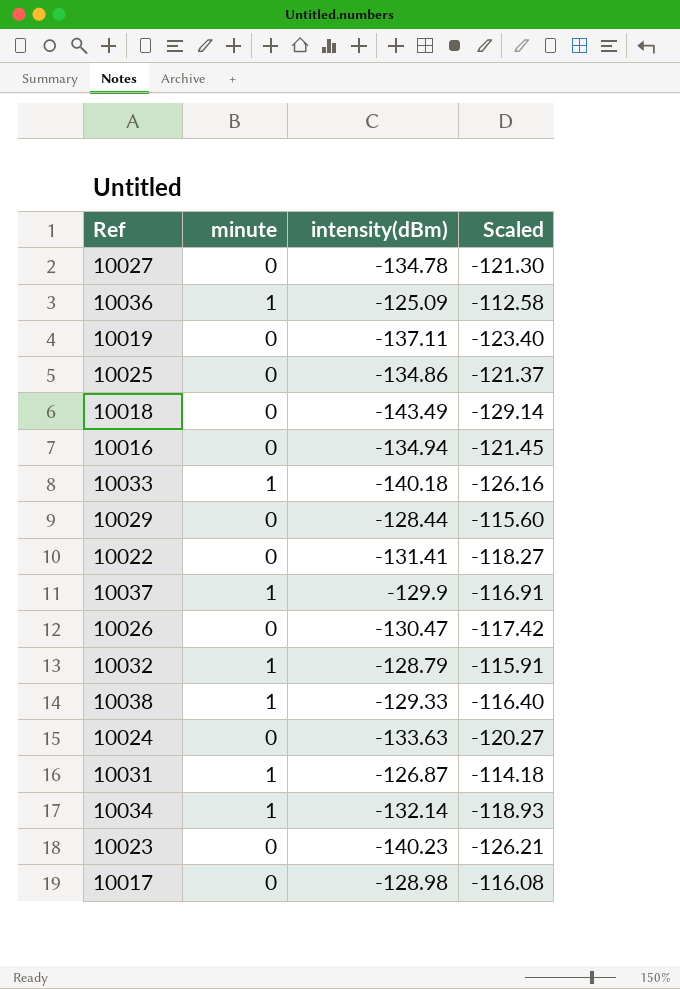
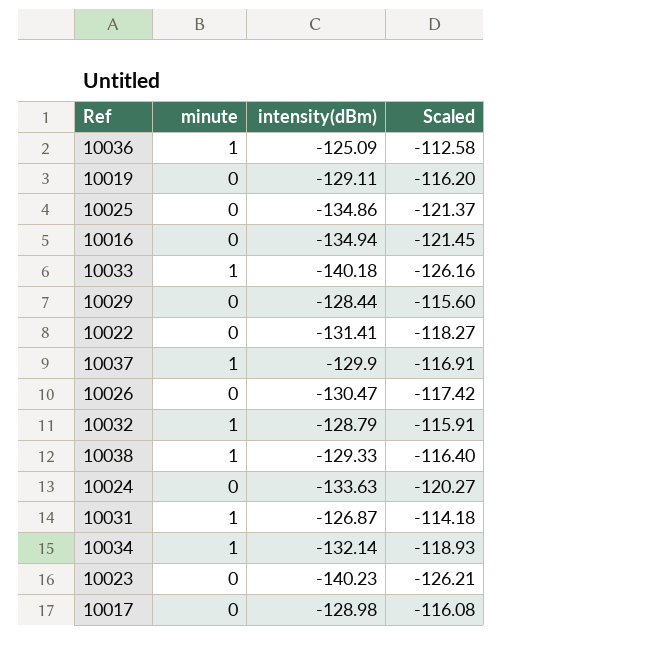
row 10027: 0 | -134.78 | -121.30 -> none
row 10018: 0 | -143.49 | -129.14 -> none
10019 | intensity(dBm): -137.11 -> -129.11
10019 | Scaled: -123.40 -> -116.20

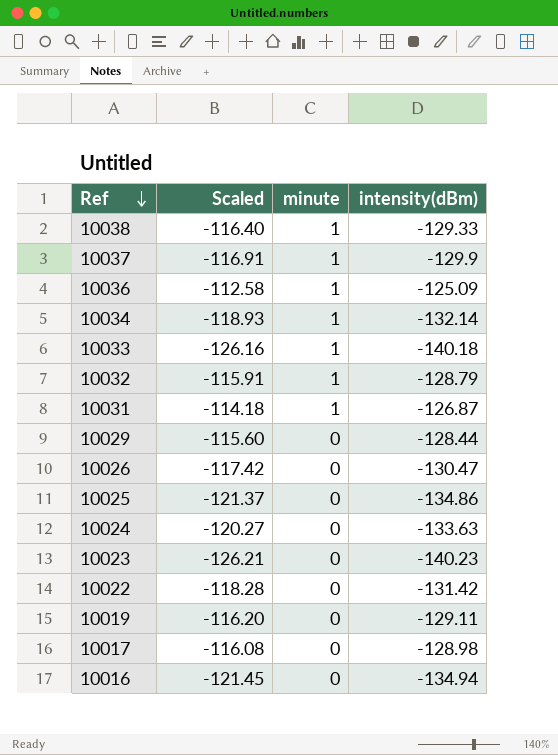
row order: none -> Ref descending
column Scaled | position: 4 -> 2
10022 | Scaled: -118.27 -> -118.28
10022 | intensity(dBm): -131.41 -> -131.42

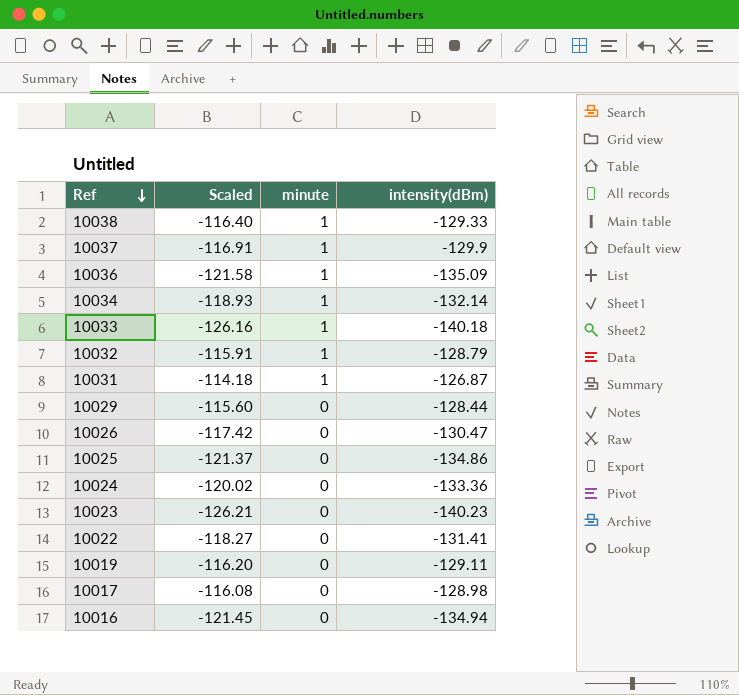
10036 | Scaled: -112.58 -> -121.58
10036 | intensity(dBm): -125.09 -> -135.09
10024 | Scaled: -120.27 -> -120.02
10024 | intensity(dBm): -133.63 -> -133.36
10022 | Scaled: -118.28 -> -118.27
10022 | intensity(dBm): -131.42 -> -131.41

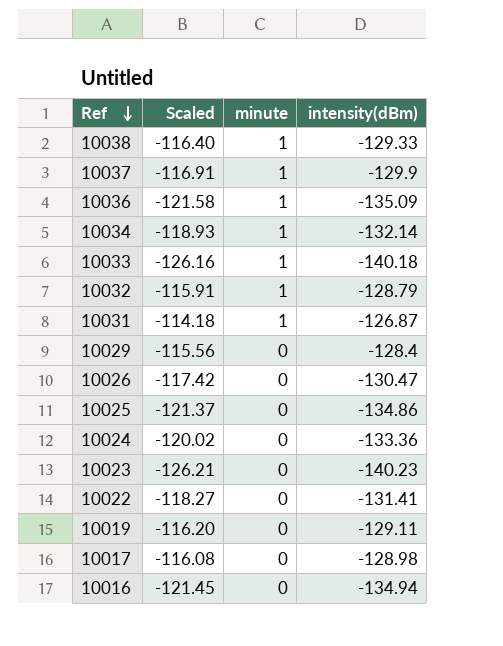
10029 | Scaled: -115.60 -> -115.56
10029 | intensity(dBm): -128.44 -> -128.4

